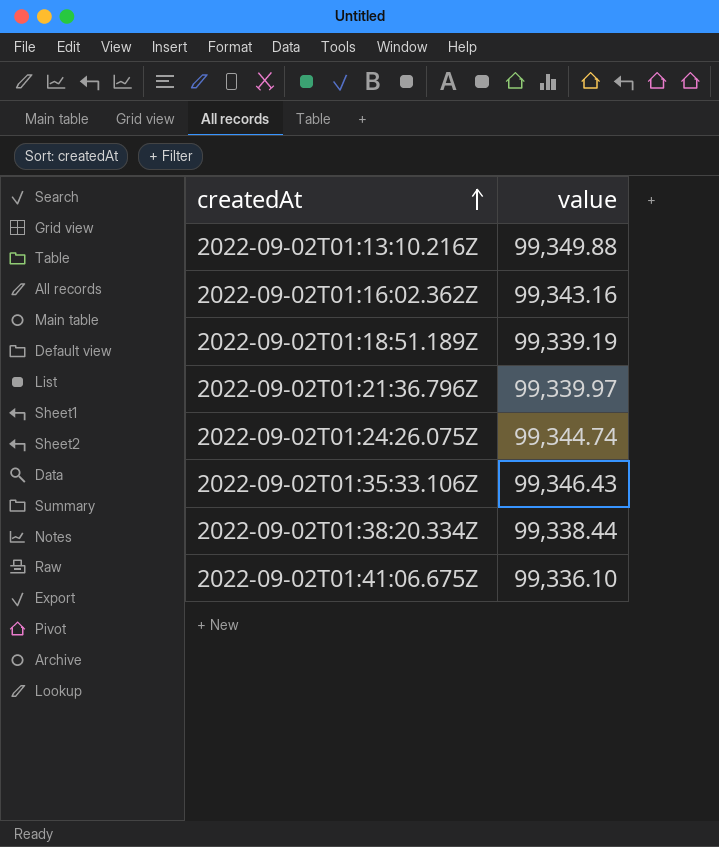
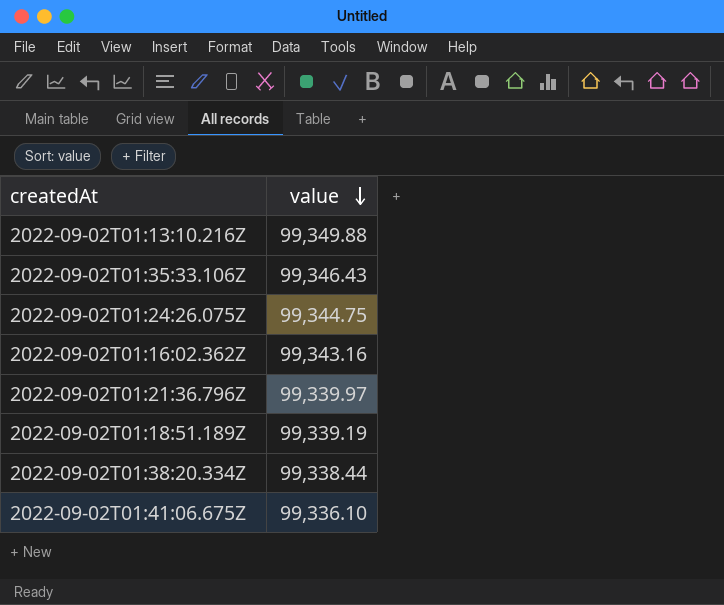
row order: createdAt ascending -> value descending
2022-09-02T01:24:26.075Z | value: 99,344.74 -> 99,344.75

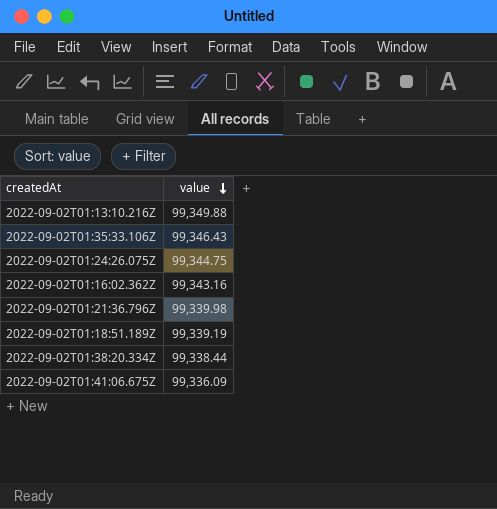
2022-09-02T01:21:36.796Z | value: 99,339.97 -> 99,339.98
2022-09-02T01:41:06.675Z | value: 99,336.10 -> 99,336.09

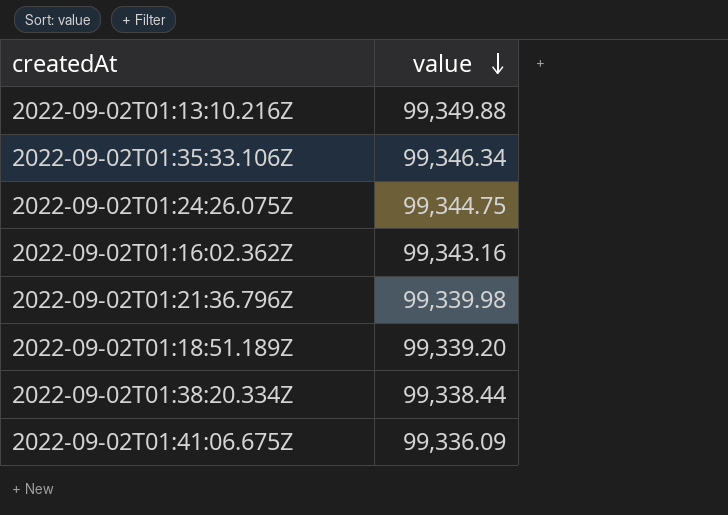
2022-09-02T01:35:33.106Z | value: 99,346.43 -> 99,346.34
2022-09-02T01:18:51.189Z | value: 99,339.19 -> 99,339.20

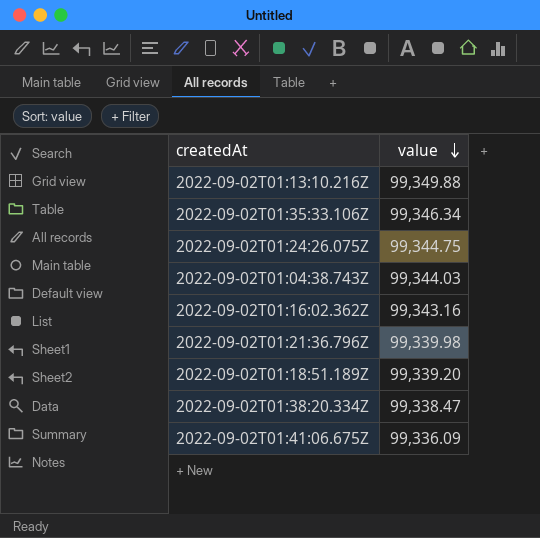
row 2022-09-02T01:04:38.743Z: none -> 99,344.03
2022-09-02T01:38:20.334Z | value: 99,338.44 -> 99,338.47

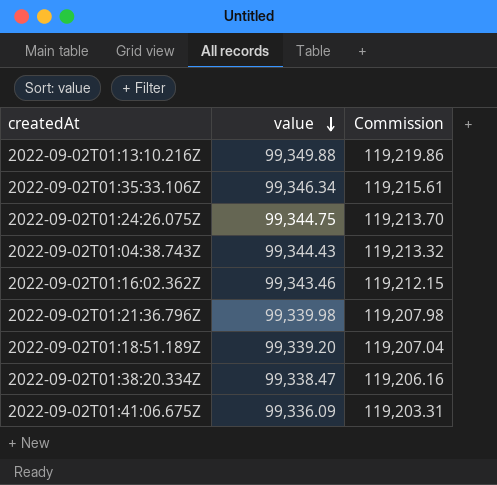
column Commission | formula: none -> [value] * 1.2
2022-09-02T01:04:38.743Z | value: 99,344.03 -> 99,344.43
2022-09-02T01:16:02.362Z | value: 99,343.16 -> 99,343.46

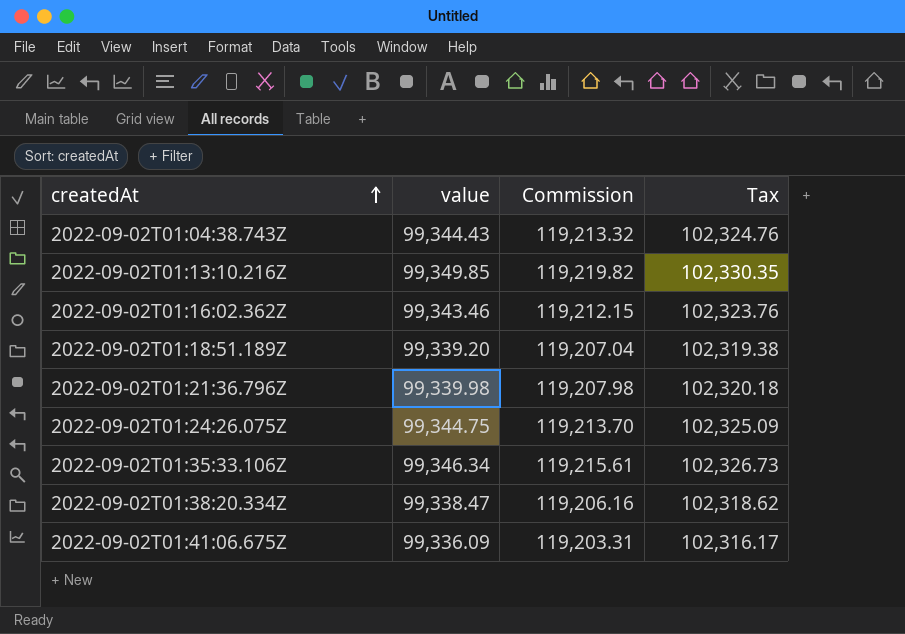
row order: value descending -> createdAt ascending
column Tax | formula: none -> [value] * 1.03
2022-09-02T01:13:10.216Z | value: 99,349.88 -> 99,349.85
2022-09-02T01:13:10.216Z | Commission: 119,219.86 -> 119,219.82

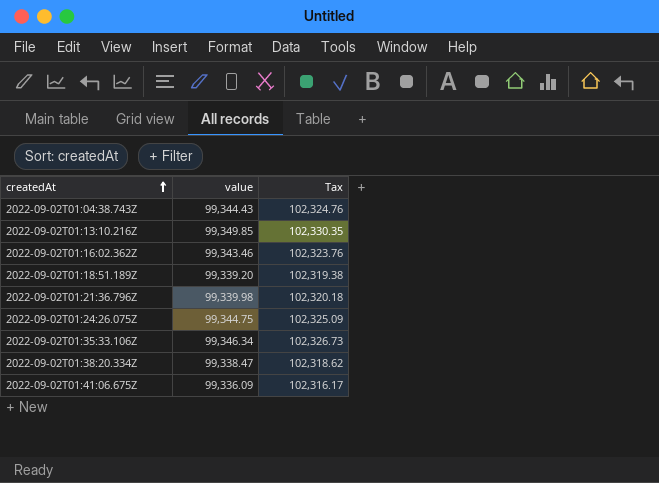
column Commission | formula: [value] * 1.2 -> none

